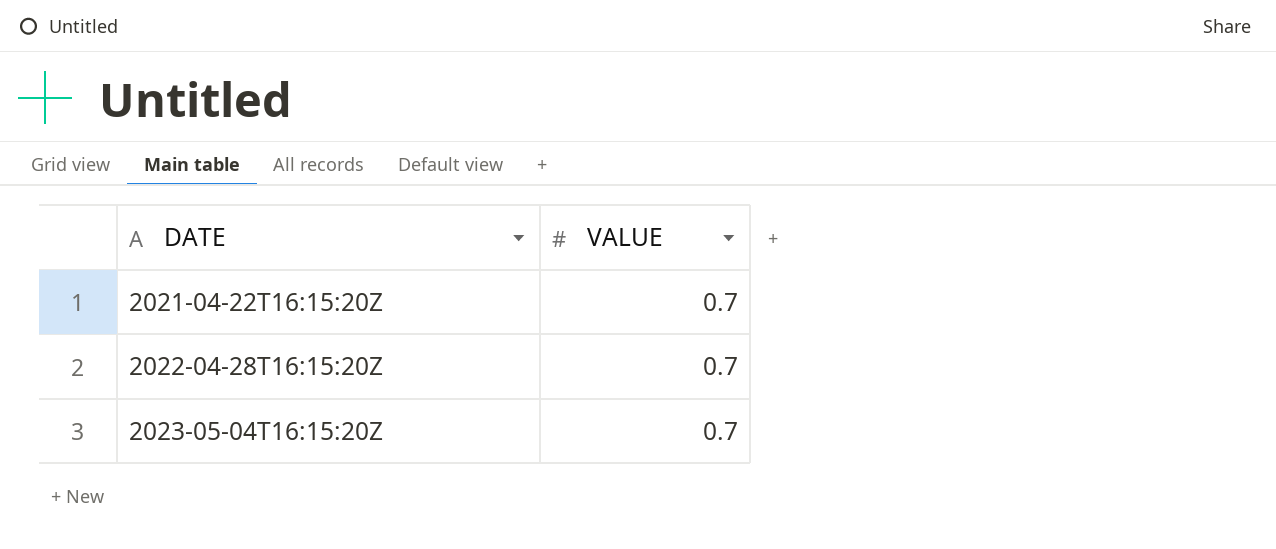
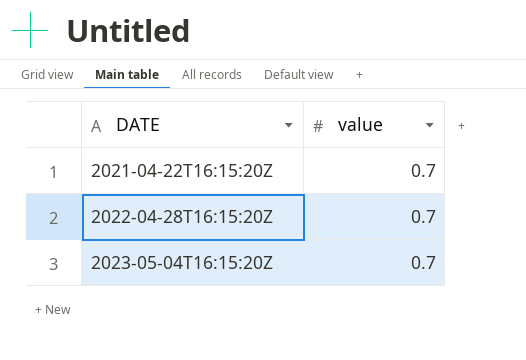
column name: VALUE -> value

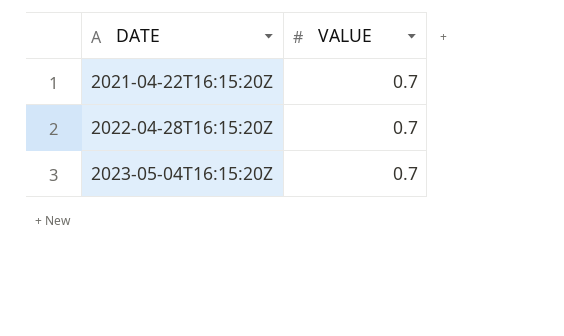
column name: value -> VALUE

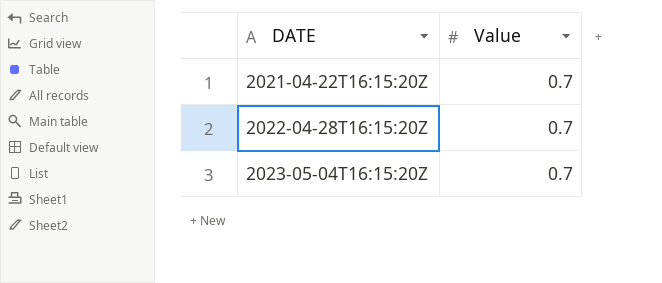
column name: VALUE -> Value

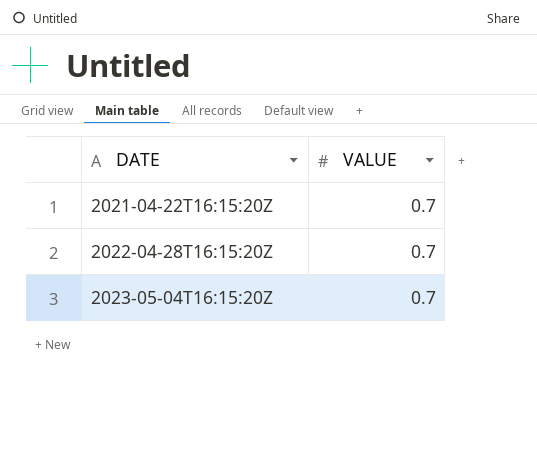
column name: Value -> VALUE

